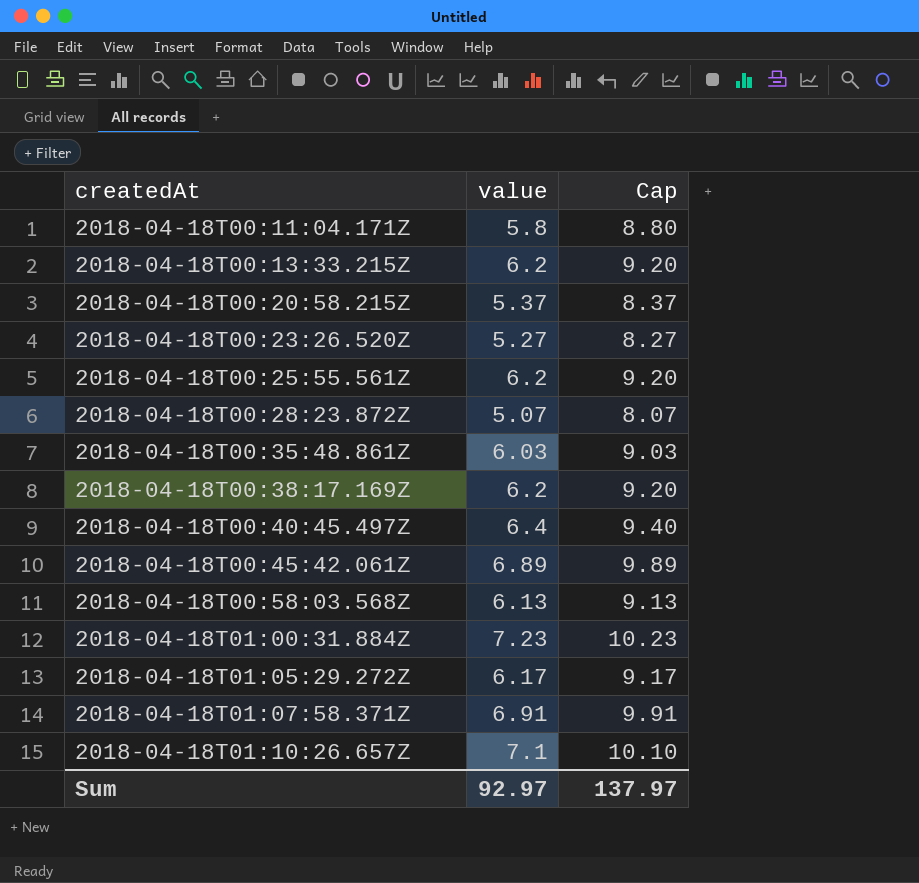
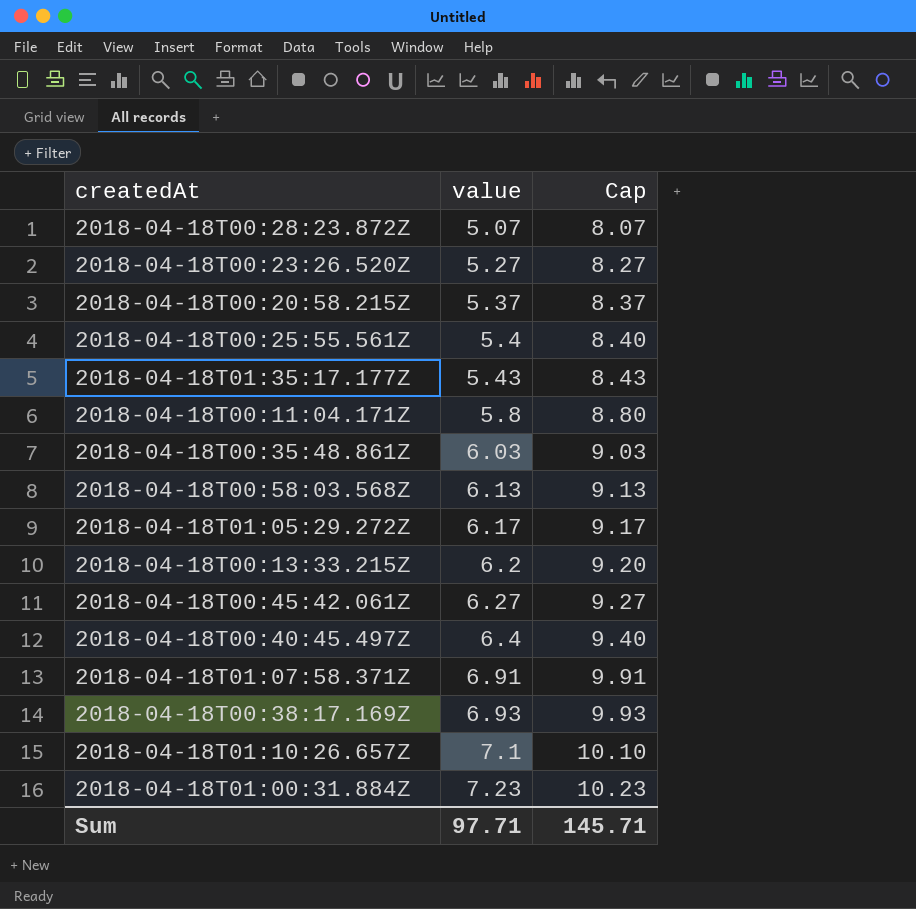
row order: createdAt ascending -> value ascending
2018-04-18T00:25:55.561Z | value: 6.2 -> 5.4
2018-04-18T00:25:55.561Z | Cap: 9.20 -> 8.40
row 2018-04-18T01:35:17.177Z: none -> 5.43 | 8.43
2018-04-18T00:45:42.061Z | value: 6.89 -> 6.27
2018-04-18T00:45:42.061Z | Cap: 9.89 -> 9.27
2018-04-18T00:38:17.169Z | value: 6.2 -> 6.93
2018-04-18T00:38:17.169Z | Cap: 9.20 -> 9.93
Sum | value: 92.97 -> 97.71
Sum | Cap: 137.97 -> 145.71

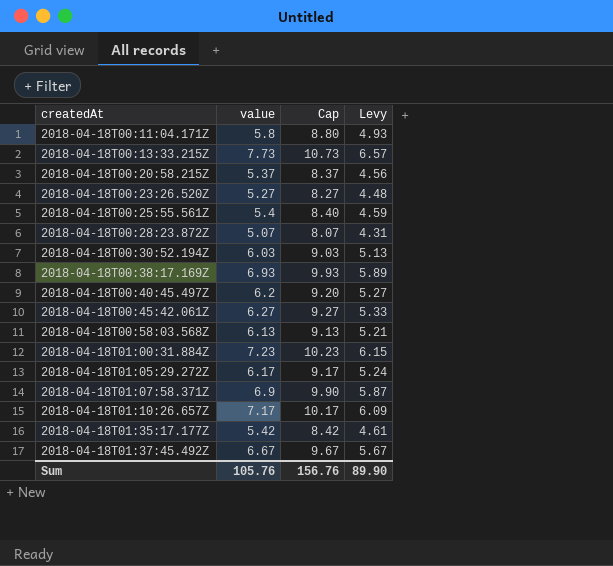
row order: value ascending -> createdAt ascending
column Levy | formula: none -> [value] * 0.85
row 2018-04-18T00:35:48.861Z: 6.03 | 9.03 -> none
2018-04-18T00:13:33.215Z | value: 6.2 -> 7.73
2018-04-18T00:13:33.215Z | Cap: 9.20 -> 10.73
row 2018-04-18T00:30:52.194Z: none -> 6.03 | 9.03 | 5.13
2018-04-18T00:40:45.497Z | value: 6.4 -> 6.2
2018-04-18T00:40:45.497Z | Cap: 9.40 -> 9.20
2018-04-18T01:07:58.371Z | value: 6.91 -> 6.9
2018-04-18T01:07:58.371Z | Cap: 9.91 -> 9.90
2018-04-18T01:10:26.657Z | value: 7.1 -> 7.17
2018-04-18T01:10:26.657Z | Cap: 10.10 -> 10.17
2018-04-18T01:35:17.177Z | value: 5.43 -> 5.42
2018-04-18T01:35:17.177Z | Cap: 8.43 -> 8.42
row 2018-04-18T01:37:45.492Z: none -> 6.67 | 9.67 | 5.67
Sum | value: 97.71 -> 105.76
Sum | Cap: 145.71 -> 156.76

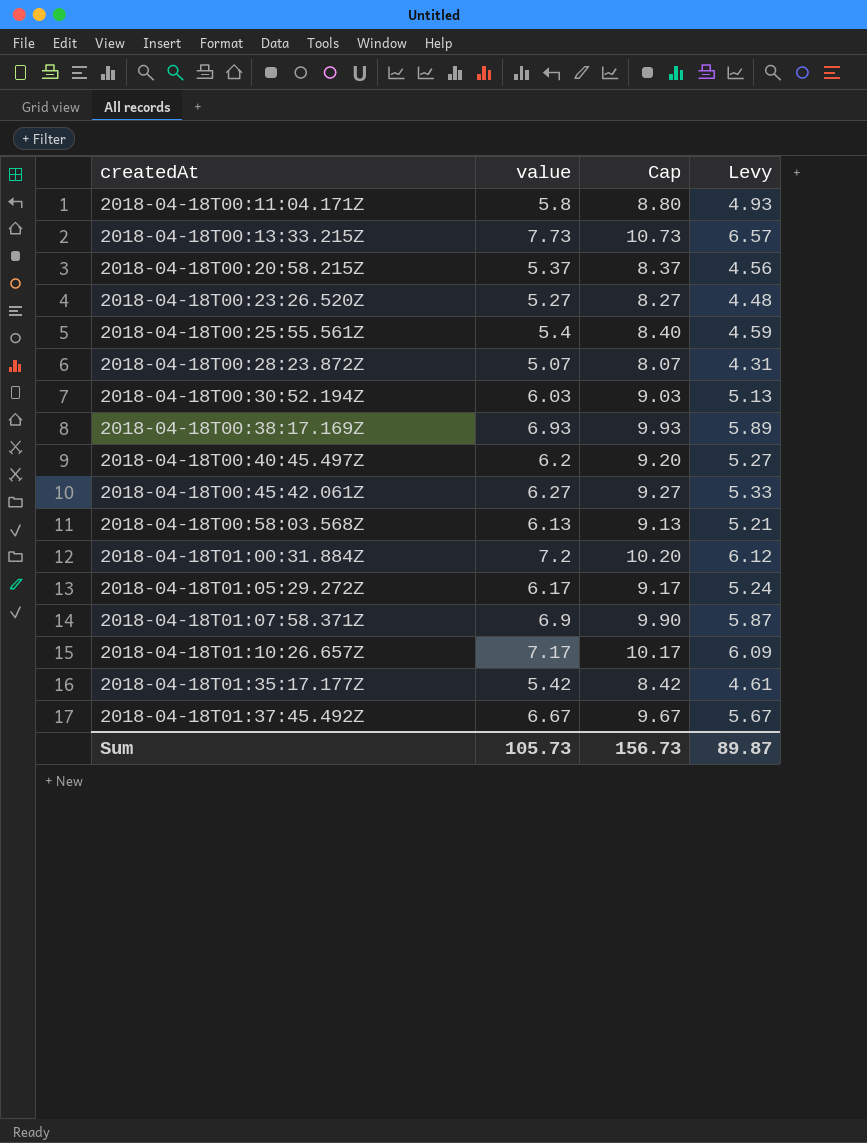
2018-04-18T01:00:31.884Z | value: 7.23 -> 7.2
2018-04-18T01:00:31.884Z | Cap: 10.23 -> 10.20
2018-04-18T01:00:31.884Z | Levy: 6.15 -> 6.12
Sum | value: 105.76 -> 105.73
Sum | Cap: 156.76 -> 156.73
Sum | Levy: 89.90 -> 89.87

